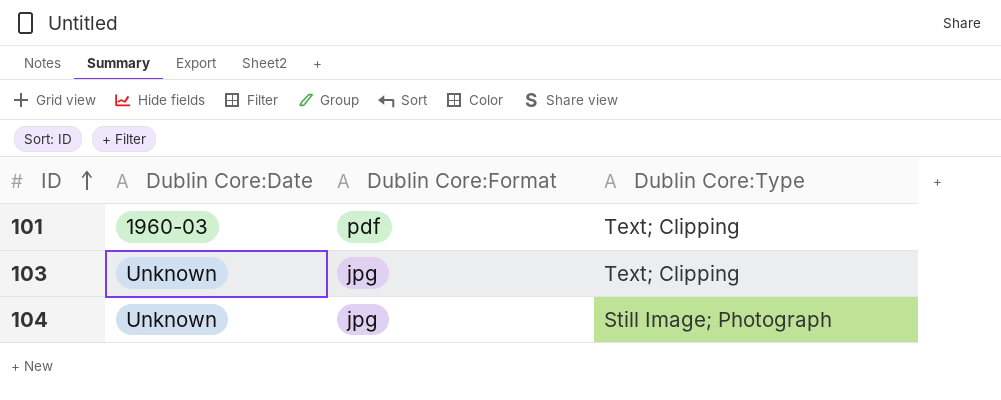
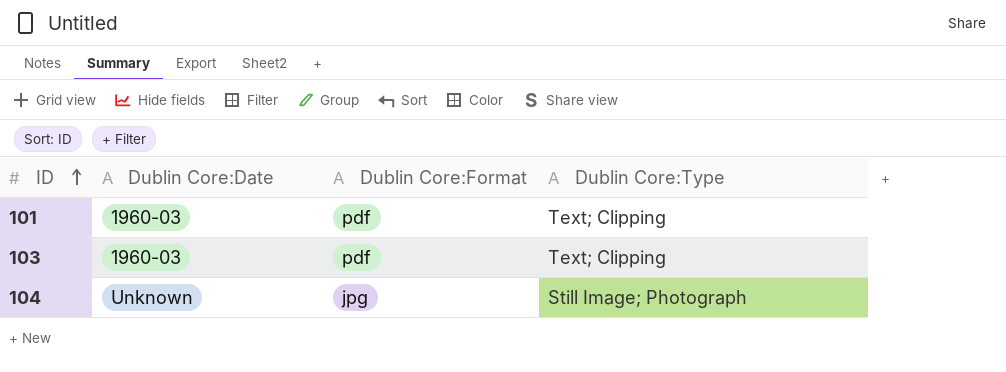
103 | Dublin Core:Date: Unknown -> 1960-03
103 | Dublin Core:Format: jpg -> pdf

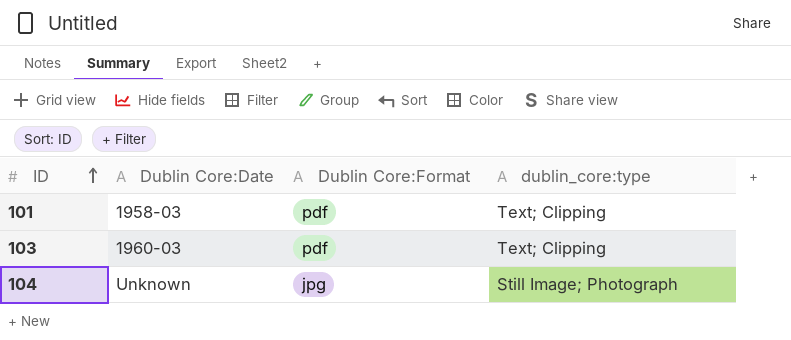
column name: Dublin Core:Type -> dublin_core:type
101 | Dublin Core:Date: 1960-03 -> 1958-03

